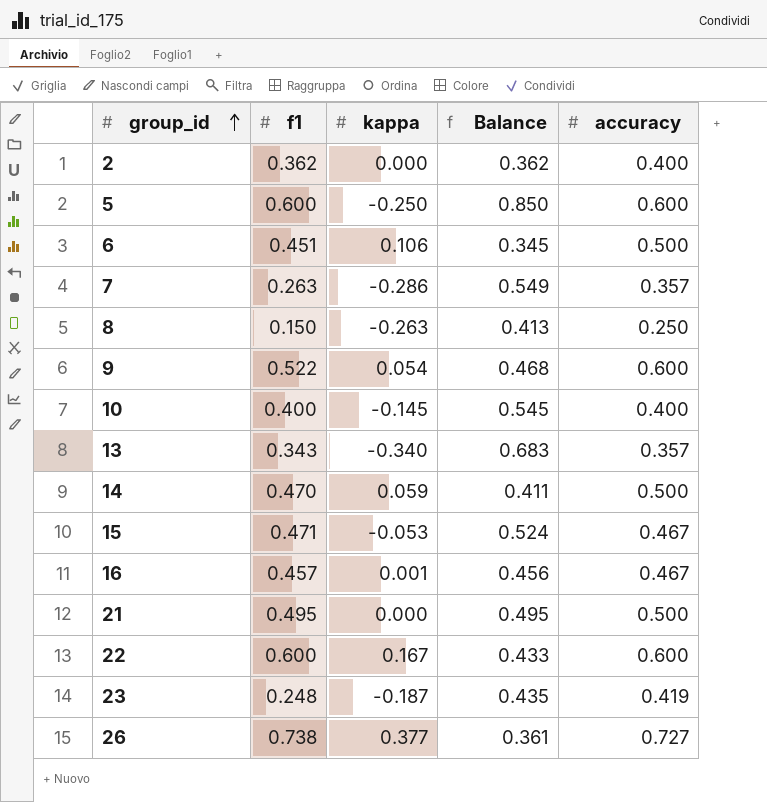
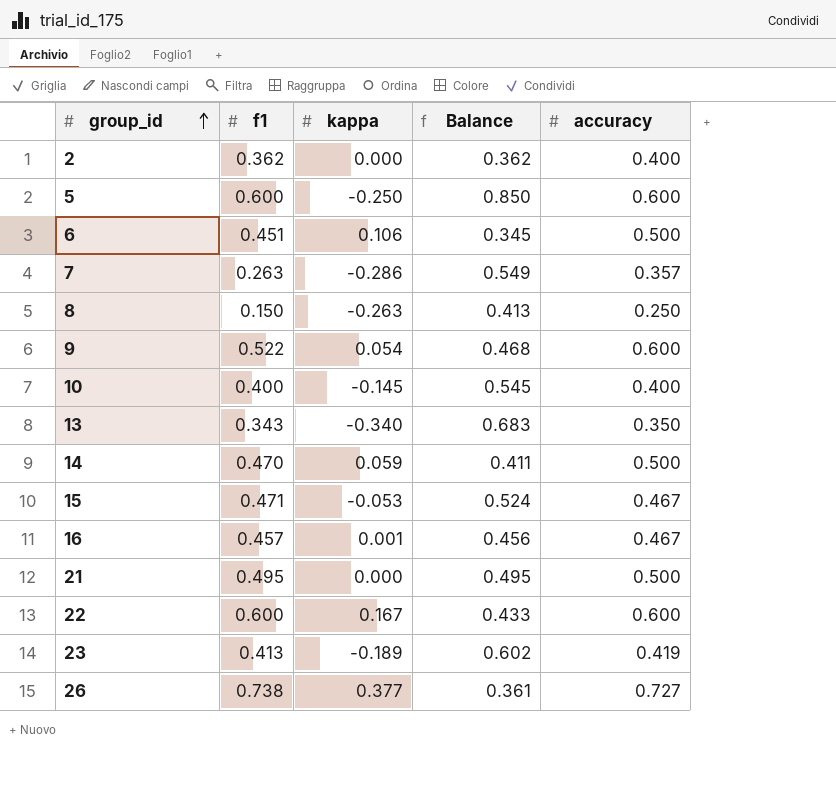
13 | accuracy: 0.357 -> 0.350
23 | f1: 0.248 -> 0.413
23 | kappa: -0.187 -> -0.189
23 | Balance: 0.435 -> 0.602

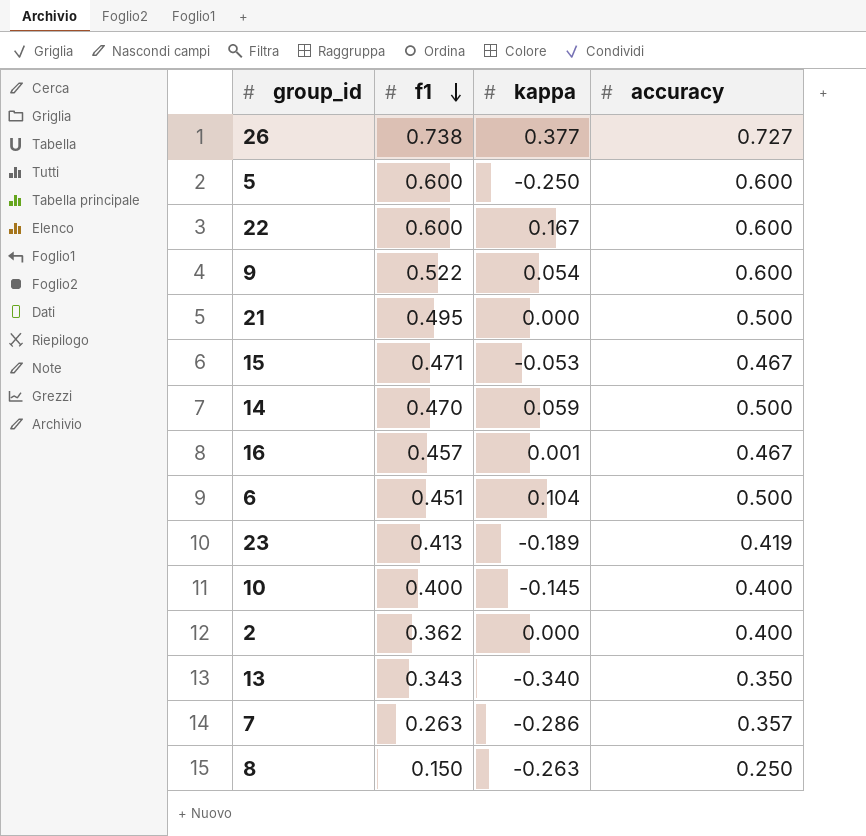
row order: group_id ascending -> f1 descending
column Balance | formula: [f1] - [kappa] -> none
6 | kappa: 0.106 -> 0.104

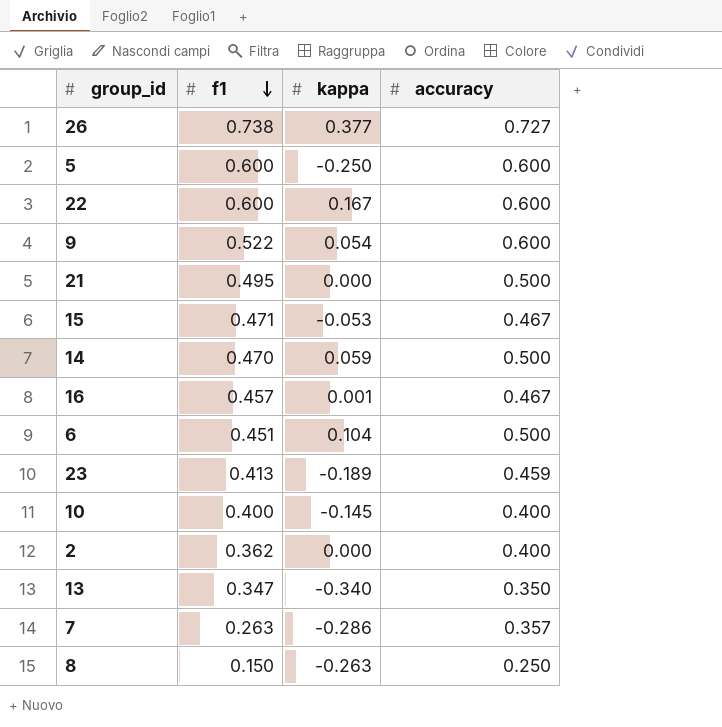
23 | accuracy: 0.419 -> 0.459
13 | f1: 0.343 -> 0.347

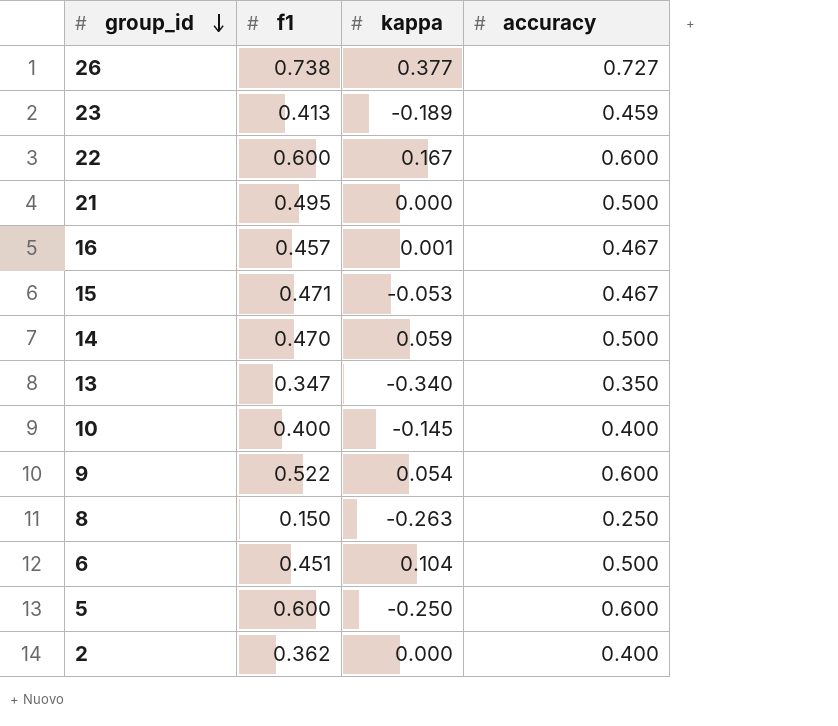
row order: f1 descending -> group_id descending
row 7: 0.263 | -0.286 | 0.357 -> none

